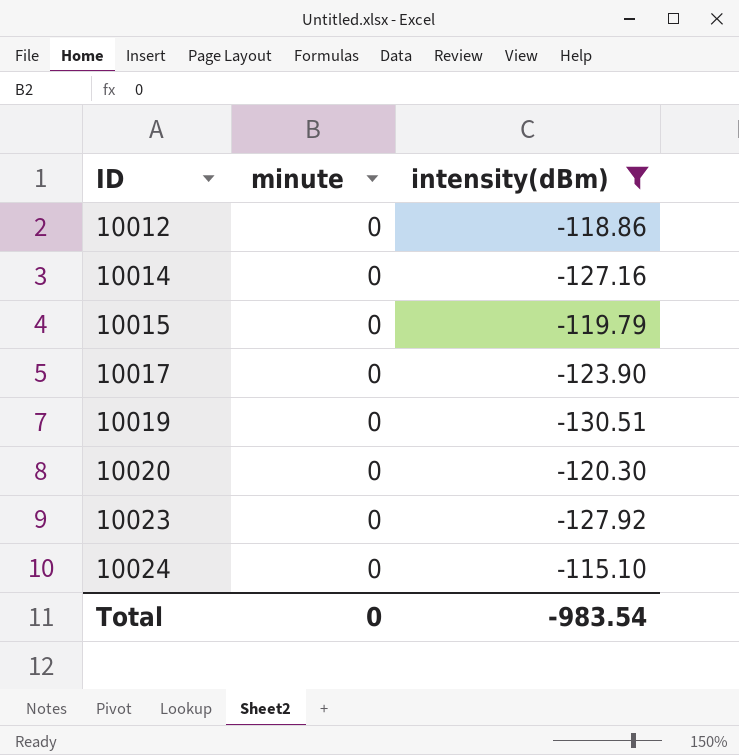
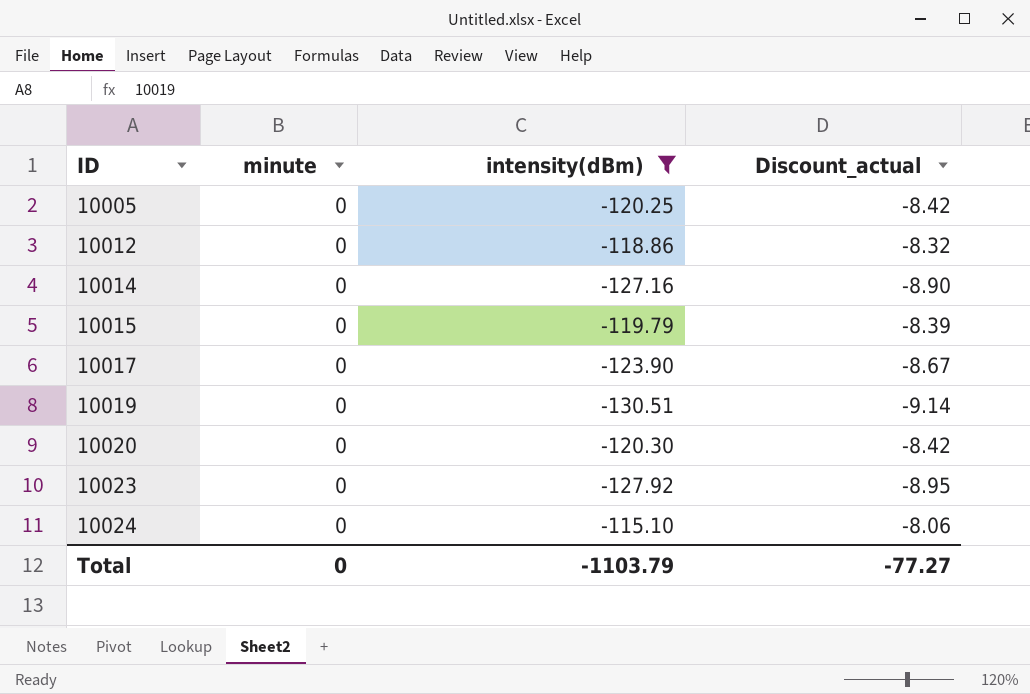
column Discount_actual | formula: none -> [intensity(dBm)] * 0.07
row 10005: none -> 0 | -120.25 | -8.42
Total | intensity(dBm): -983.54 -> -1103.79

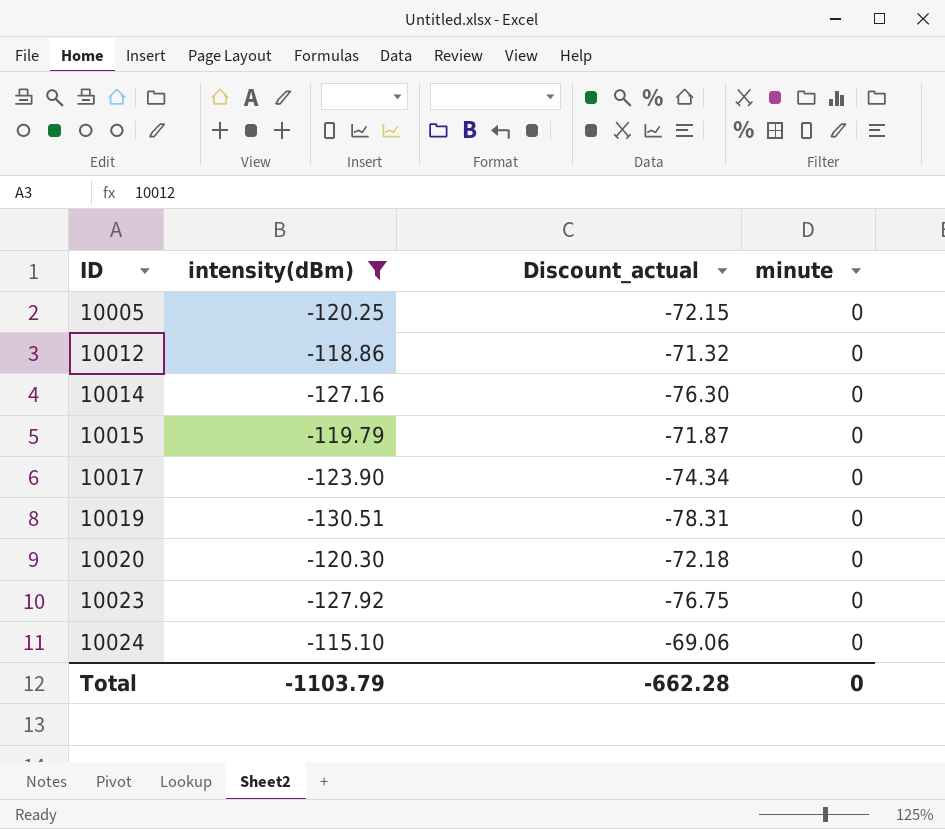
column Discount_actual | formula: [intensity(dBm)] * 0.07 -> [intensity(dBm)] * 0.6
column minute | position: 2 -> 4
Total | Discount_actual: -77.27 -> -662.28

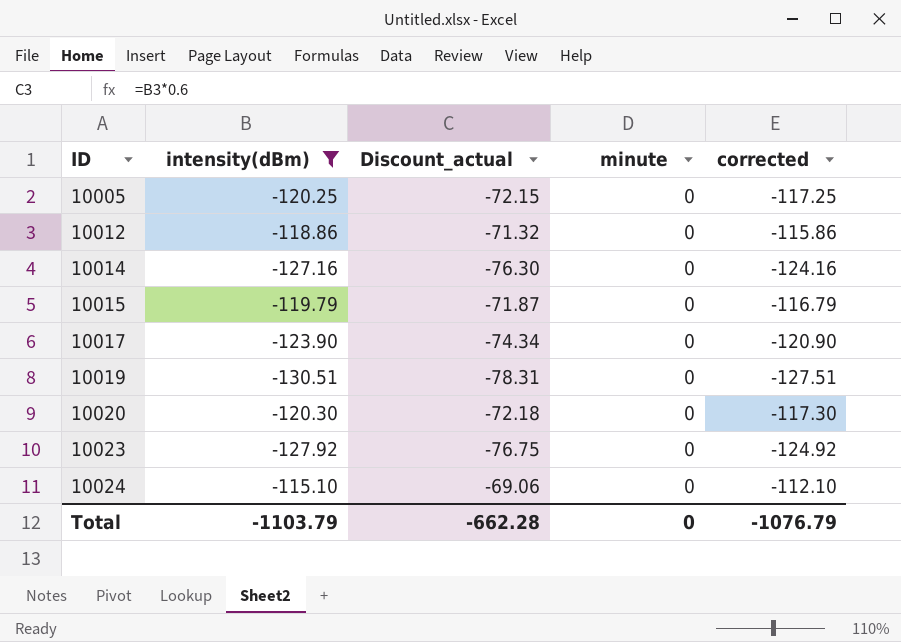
column corrected | formula: none -> [intensity(dBm)] + 3

